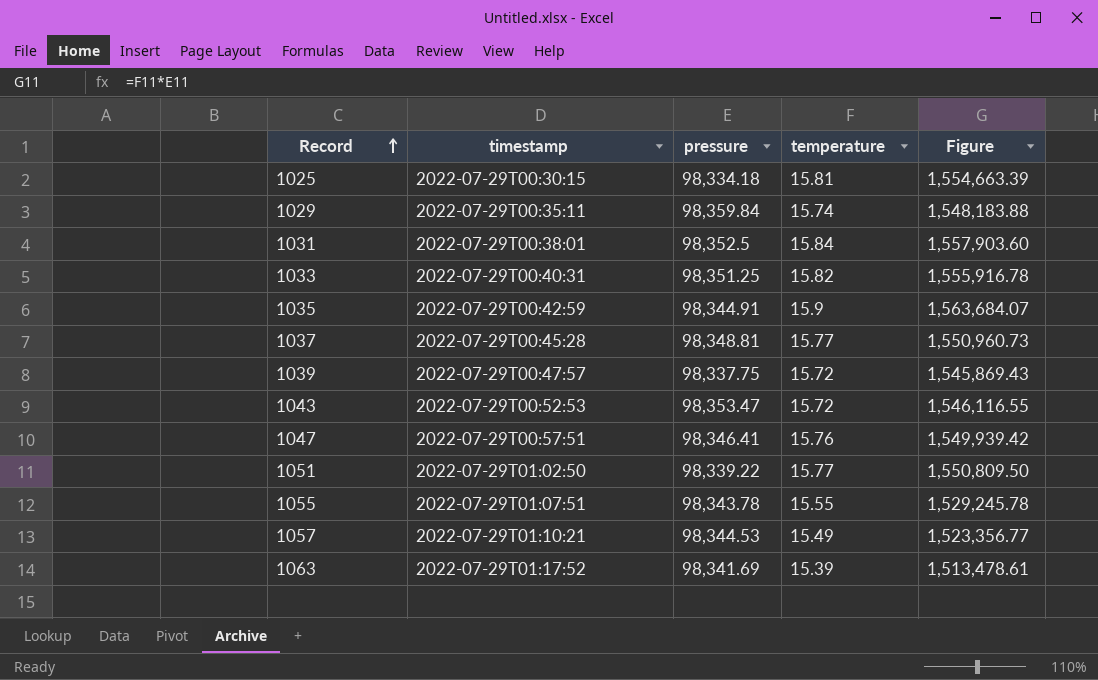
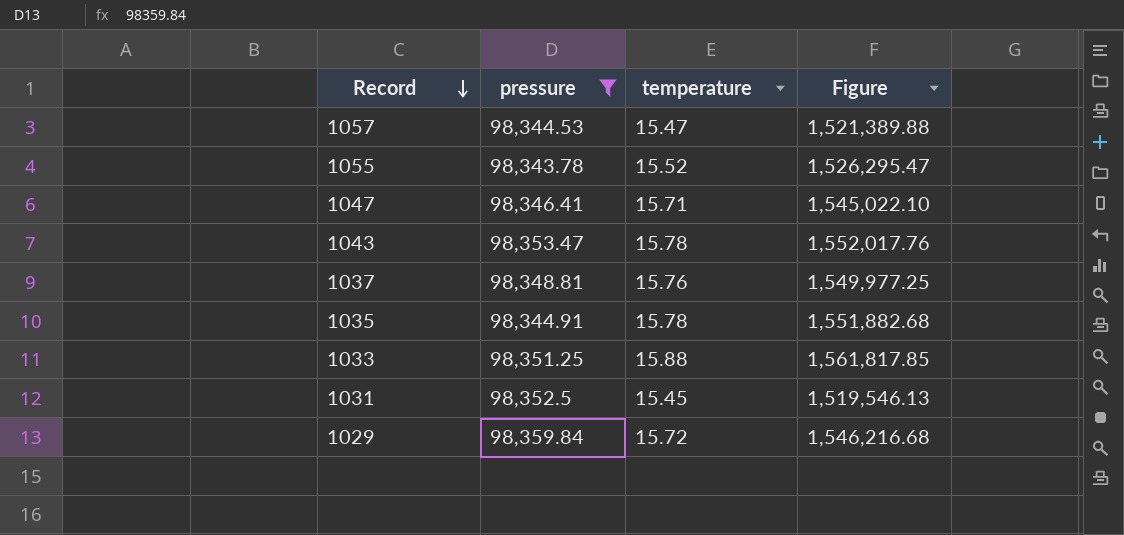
filter: none -> pressure >= 98,343.78
row order: Record ascending -> Record descending
column timestamp | position: 2 -> none
1057 | temperature: 15.49 -> 15.47
1057 | Figure: 1,523,356.77 -> 1,521,389.88
1055 | temperature: 15.55 -> 15.52
1055 | Figure: 1,529,245.78 -> 1,526,295.47
1047 | temperature: 15.76 -> 15.71
1047 | Figure: 1,549,939.42 -> 1,545,022.10
1043 | temperature: 15.72 -> 15.78
1043 | Figure: 1,546,116.55 -> 1,552,017.76
1037 | temperature: 15.77 -> 15.76
1037 | Figure: 1,550,960.73 -> 1,549,977.25
1035 | temperature: 15.9 -> 15.78
1035 | Figure: 1,563,684.07 -> 1,551,882.68
1033 | temperature: 15.82 -> 15.88
1033 | Figure: 1,555,916.78 -> 1,561,817.85
1031 | temperature: 15.84 -> 15.45
1031 | Figure: 1,557,903.60 -> 1,519,546.13
1029 | temperature: 15.74 -> 15.72
1029 | Figure: 1,548,183.88 -> 1,546,216.68

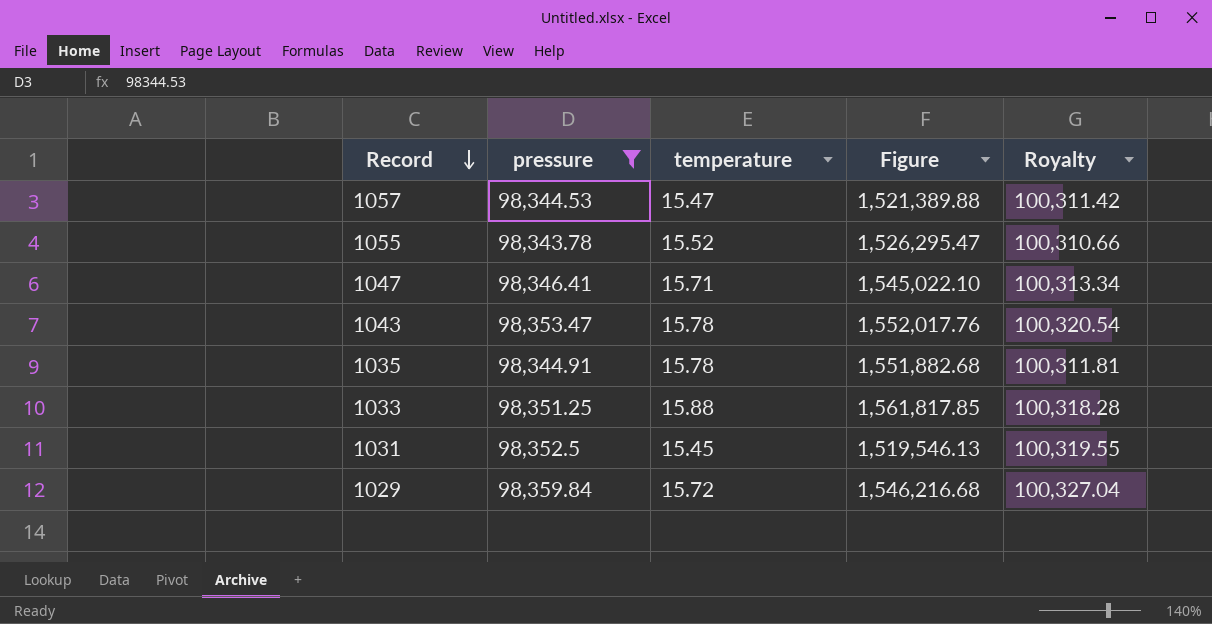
column Royalty | formula: none -> [pressure] * 1.02
row 1037: 98,348.81 | 15.76 | 1,549,977.25 -> none

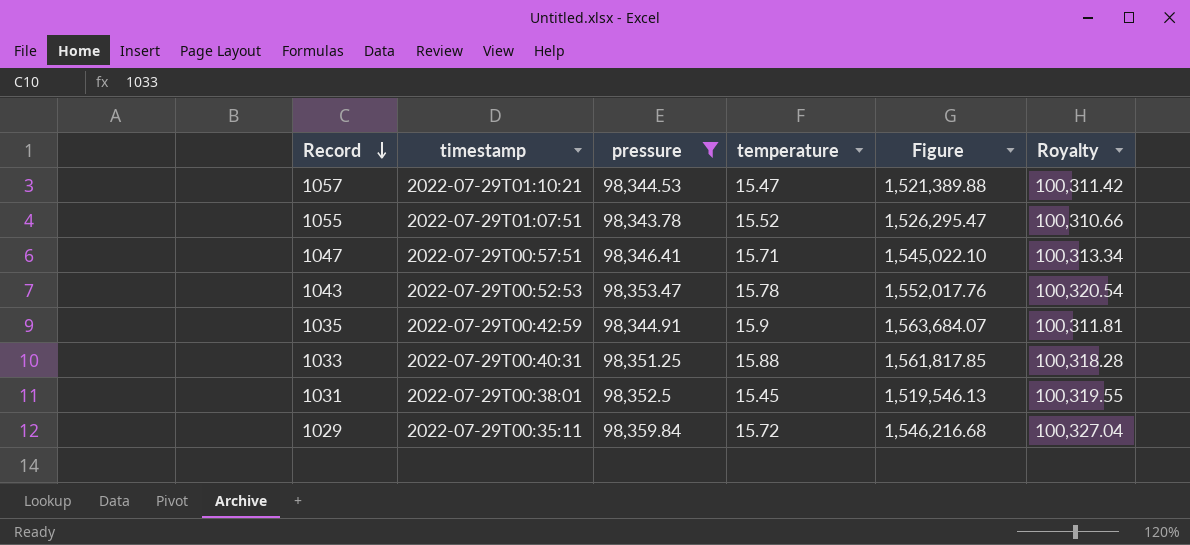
column timestamp | position: none -> 2
1035 | temperature: 15.78 -> 15.9
1035 | Figure: 1,551,882.68 -> 1,563,684.07

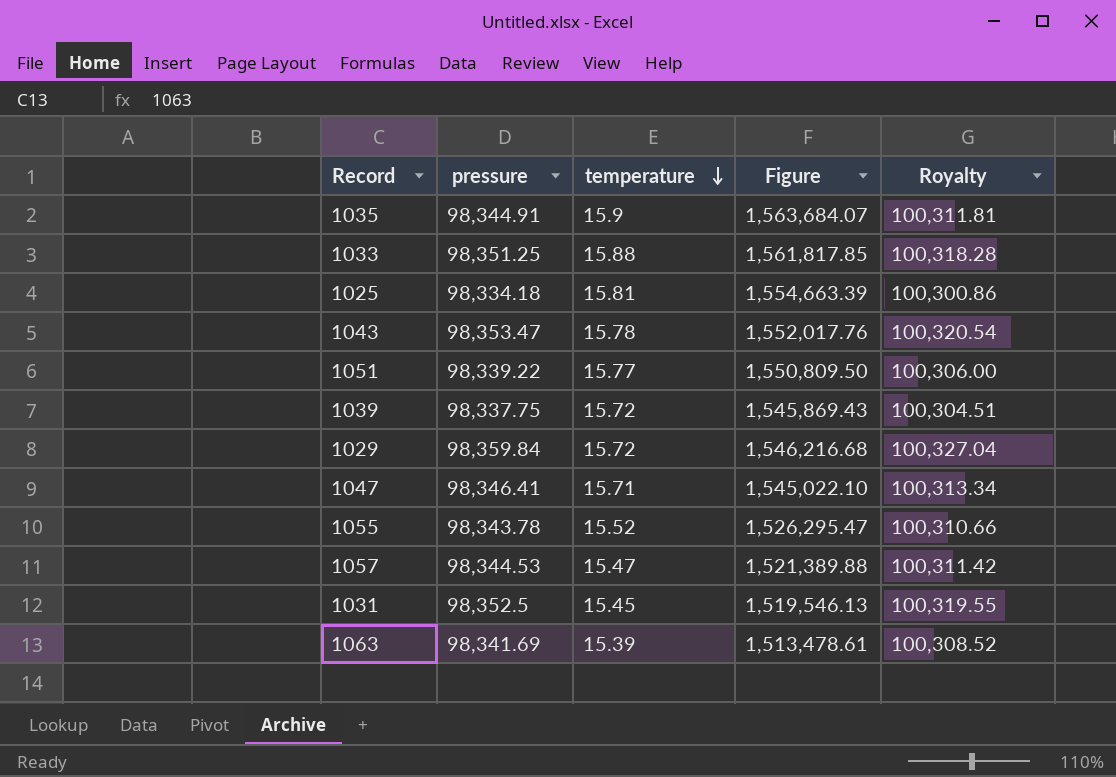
filter: pressure >= 98,343.78 -> none
row order: Record descending -> temperature descending
column timestamp | position: 2 -> none

